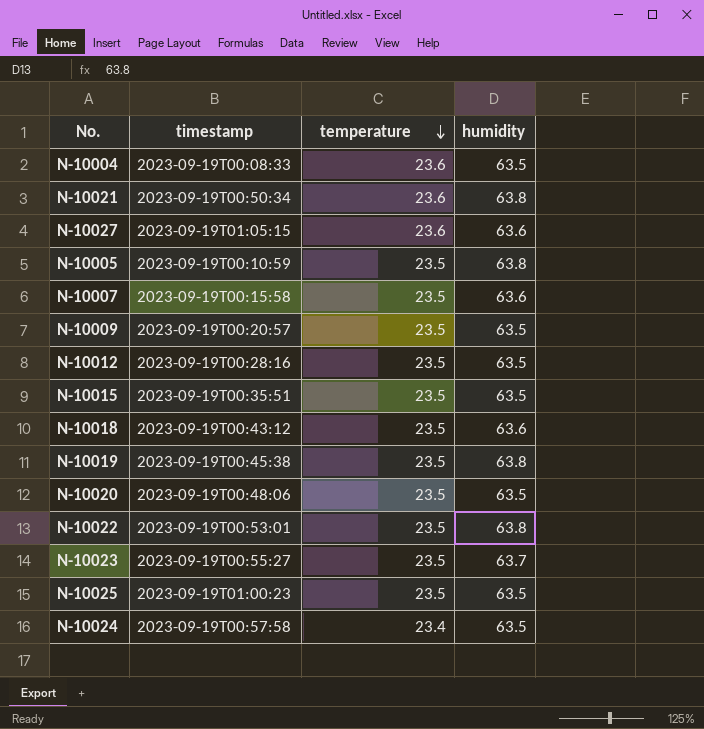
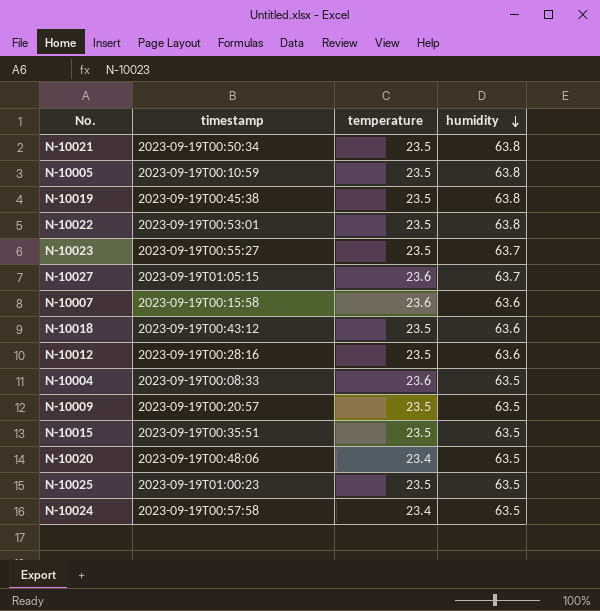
row order: temperature descending -> humidity descending
N-10021 | temperature: 23.6 -> 23.5
N-10027 | humidity: 63.6 -> 63.7
N-10007 | temperature: 23.5 -> 23.6
N-10012 | humidity: 63.5 -> 63.6
N-10020 | temperature: 23.5 -> 23.4

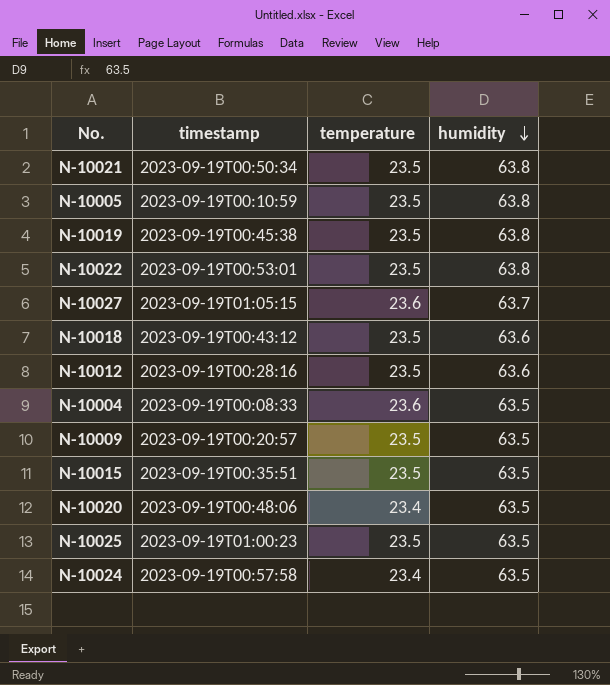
row N-10023: 2023-09-19T00:55:27 | 23.5 | 63.7 -> none
row N-10007: 2023-09-19T00:15:58 | 23.6 | 63.6 -> none

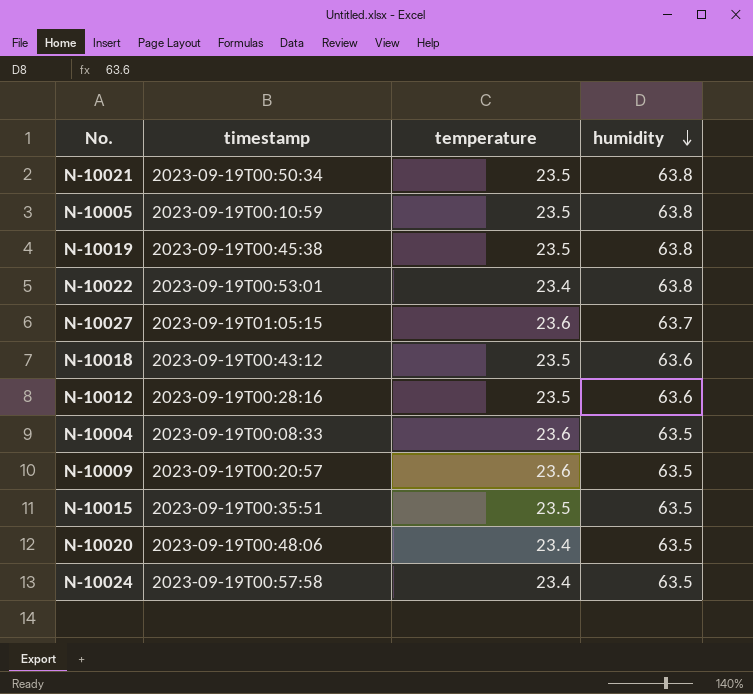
row N-10025: 2023-09-19T01:00:23 | 23.5 | 63.5 -> none
N-10022 | temperature: 23.5 -> 23.4
N-10009 | temperature: 23.5 -> 23.6

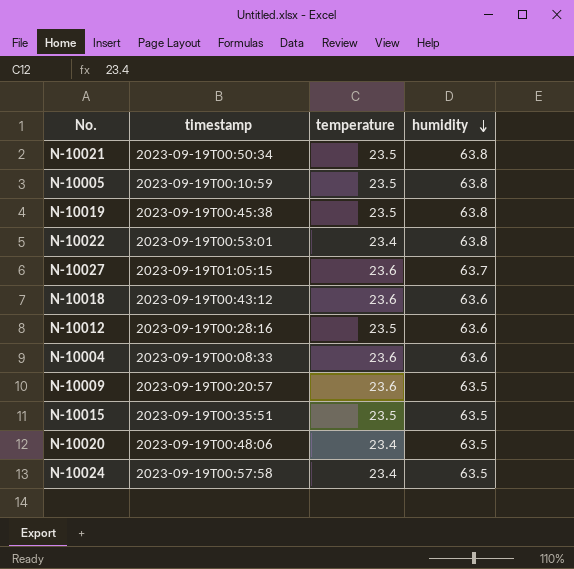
N-10018 | temperature: 23.5 -> 23.6
N-10004 | humidity: 63.5 -> 63.6

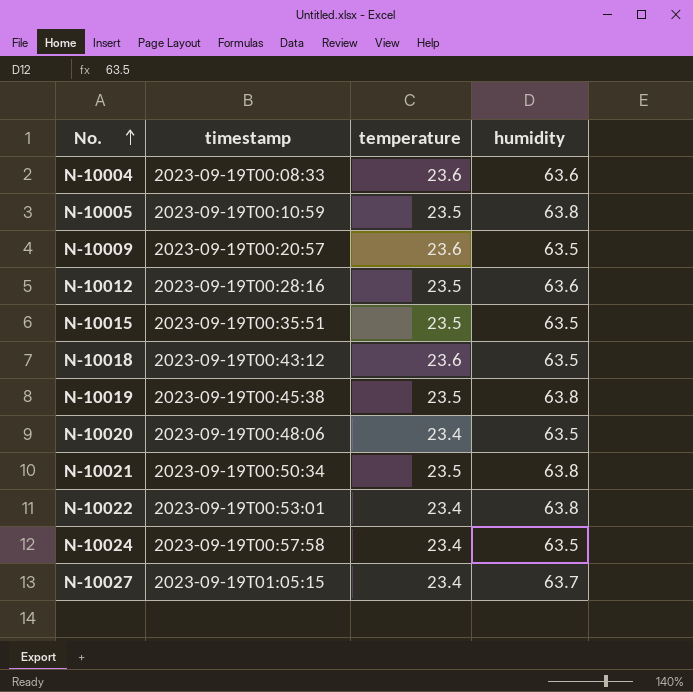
row order: humidity descending -> No. ascending
N-10018 | humidity: 63.6 -> 63.5
N-10027 | temperature: 23.6 -> 23.4

